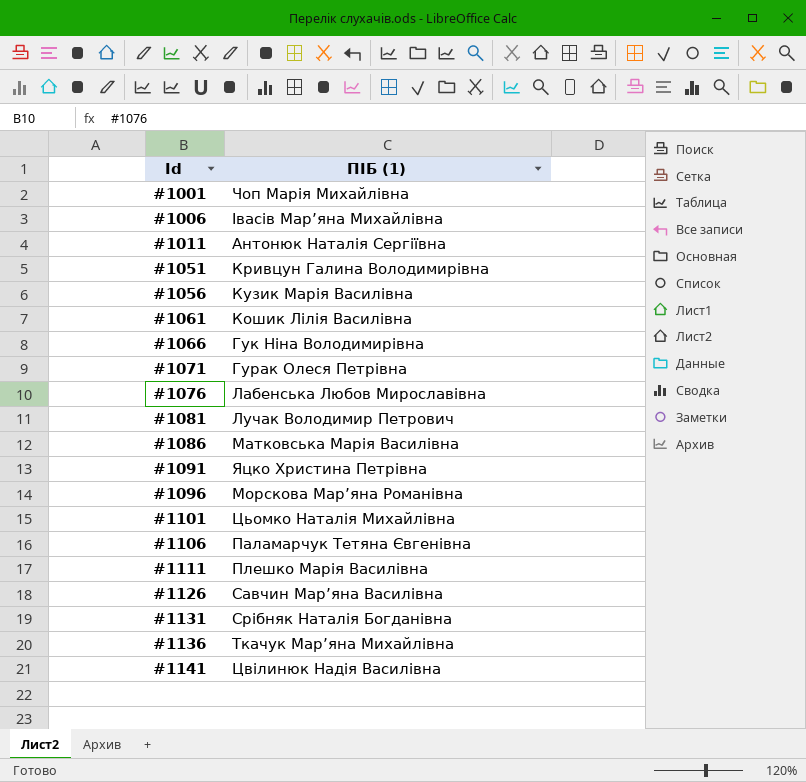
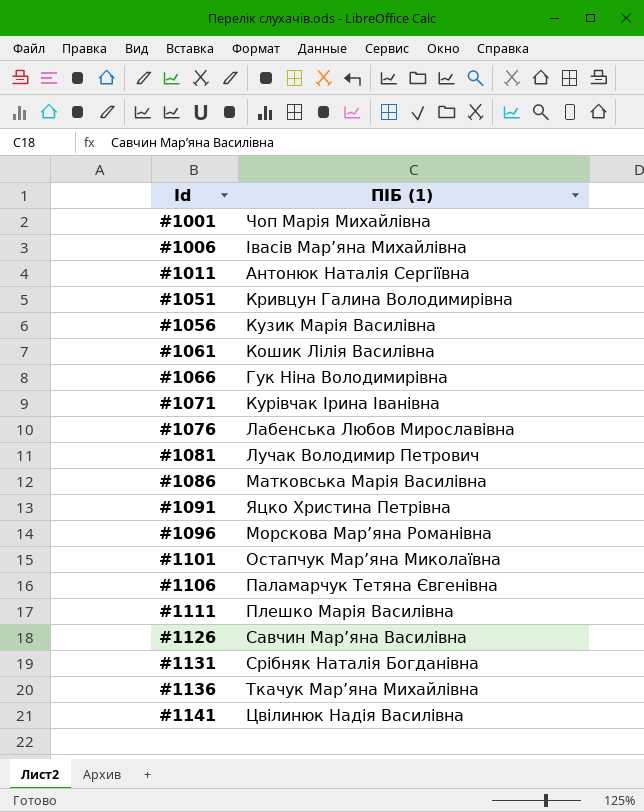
#1071 | ПІБ (1): Гурак Олеся Петрівна -> Курівчак Ірина Іванівна
#1101 | ПІБ (1): Цьомко Наталія Михайлівна -> Остапчук Мар’яна Миколаївна

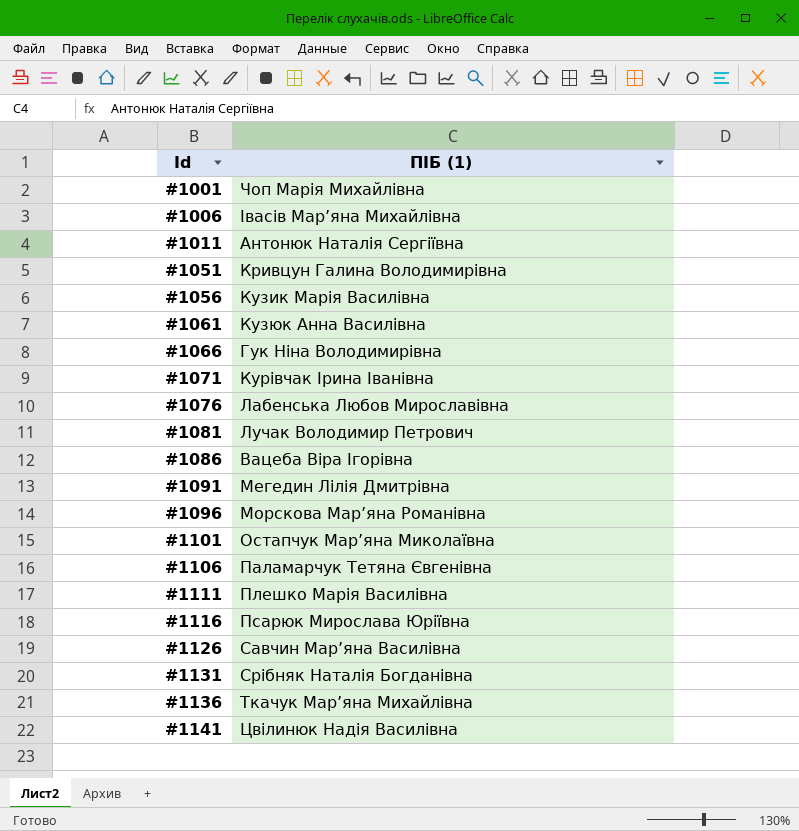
#1061 | ПІБ (1): Кошик Лілія Василівна -> Кузюк Анна Василівна
#1086 | ПІБ (1): Матковська Марія Василівна -> Вацеба Віра Ігорівна
#1091 | ПІБ (1): Яцко Христина Петрівна -> Мегедин Лілія Дмитрівна
row #1116: none -> Псарюк Мирослава Юріївна

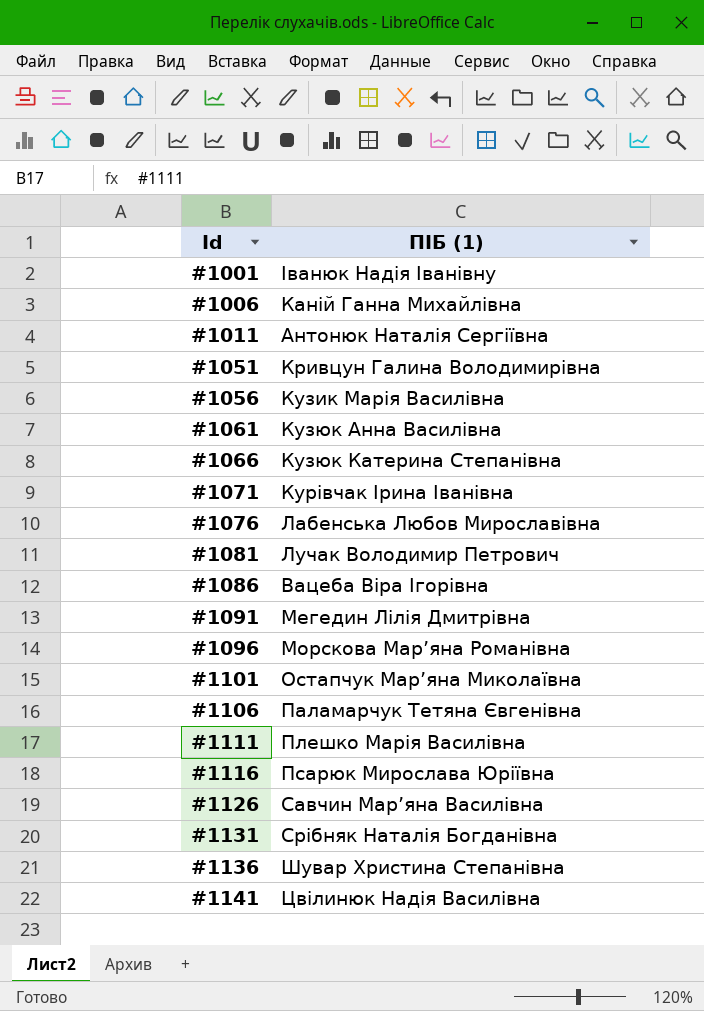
#1001 | ПІБ (1): Чоп Марія Михайлівна -> Іванюк Надія Іванівну
#1006 | ПІБ (1): Івасів Мар’яна Михайлівна -> Каній Ганна Михайлівна
#1066 | ПІБ (1): Гук Ніна Володимирівна -> Кузюк Катерина Степанівна
#1136 | ПІБ (1): Ткачук Мар’яна Михайлівна -> Шувар Христина Степанівна

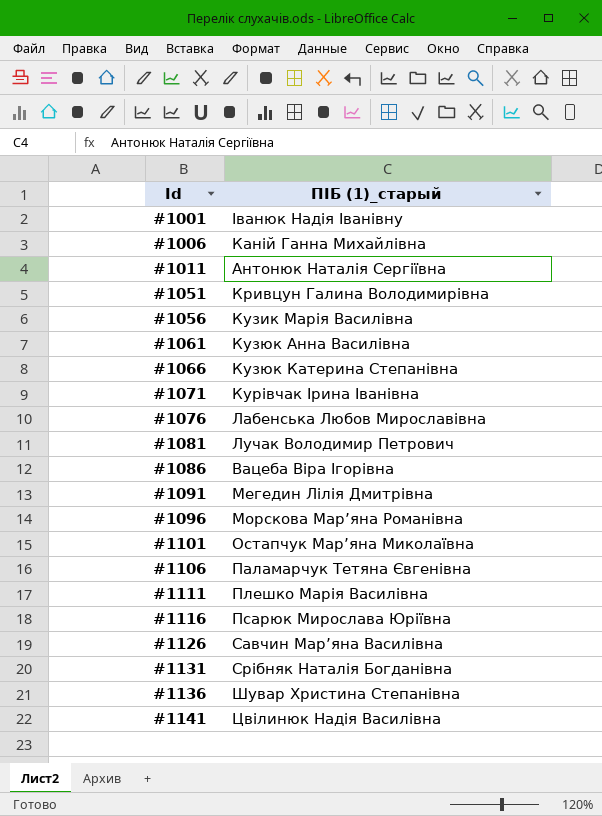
column name: ПІБ (1) -> ПІБ (1)_старый

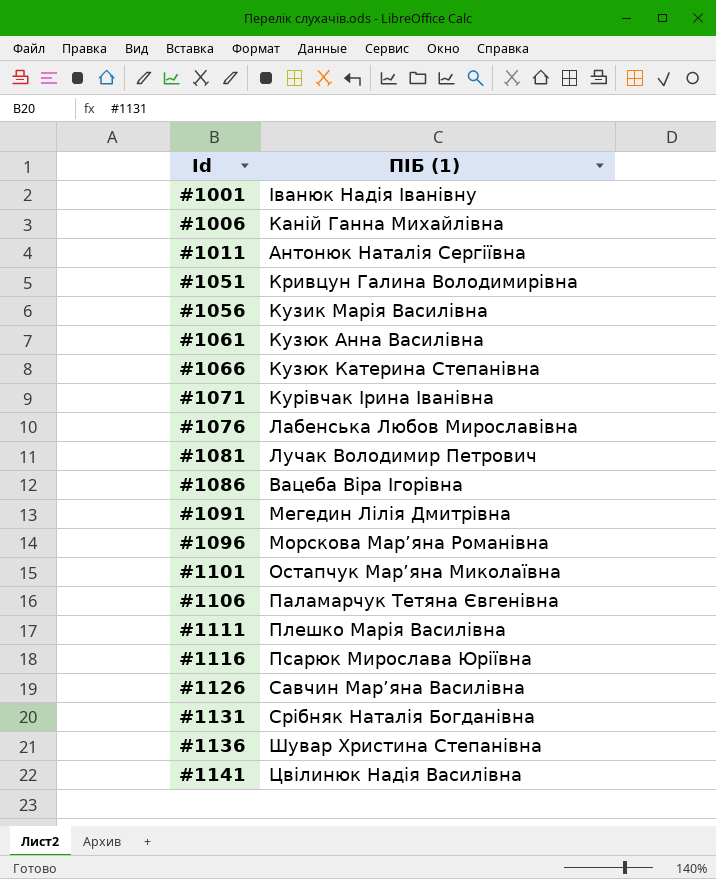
column name: ПІБ (1)_старый -> ПІБ (1)

